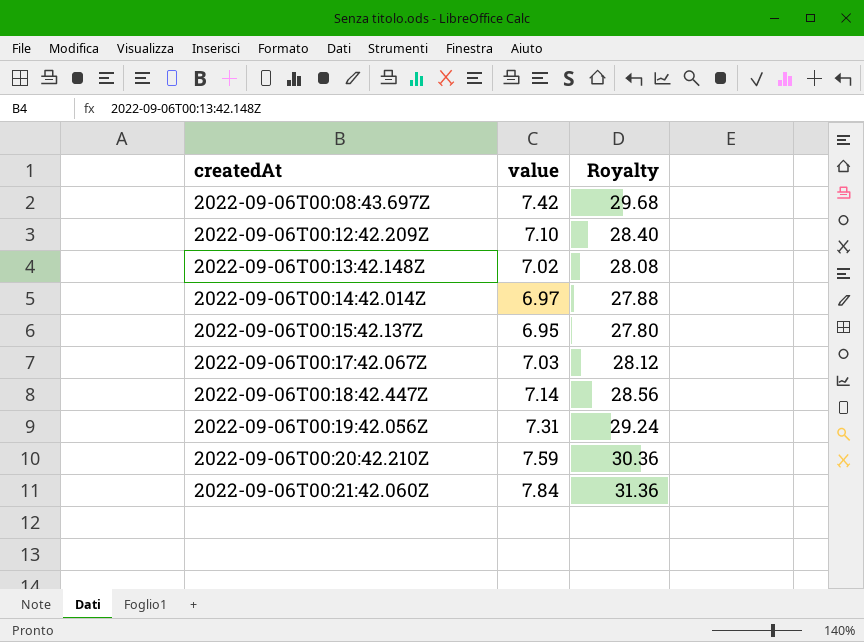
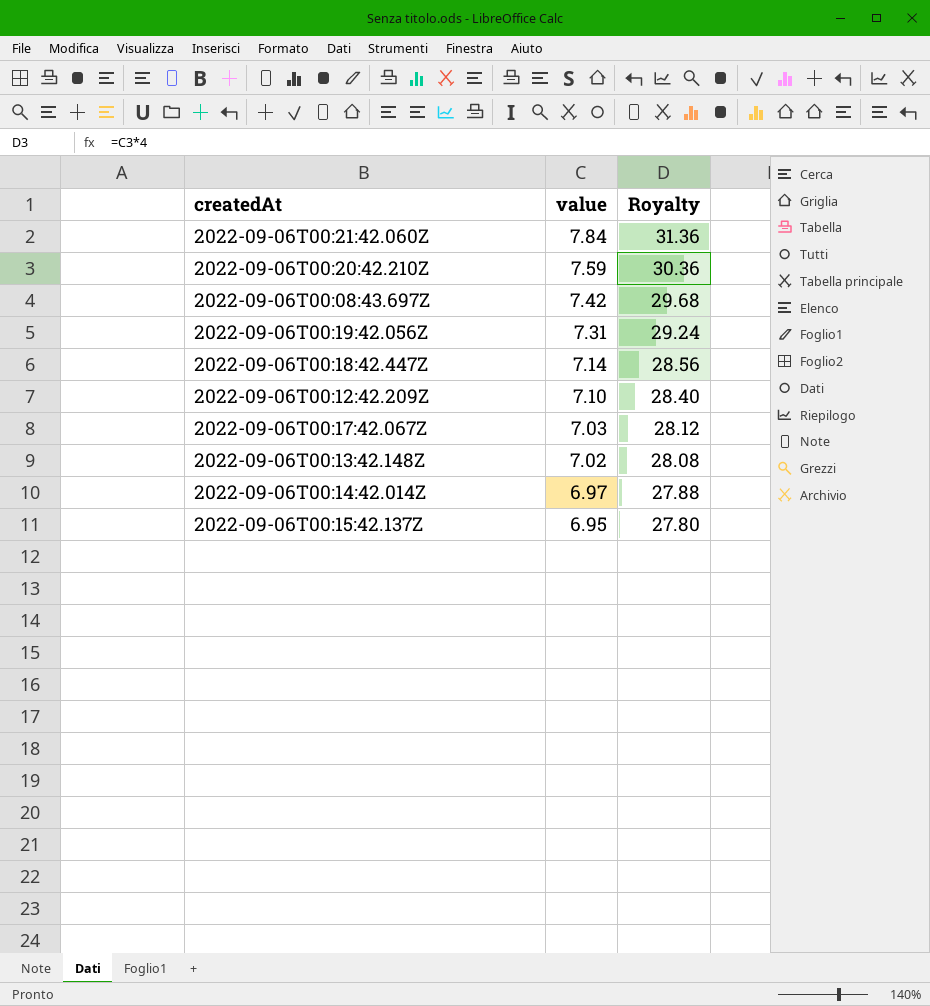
row order: createdAt ascending -> value descending

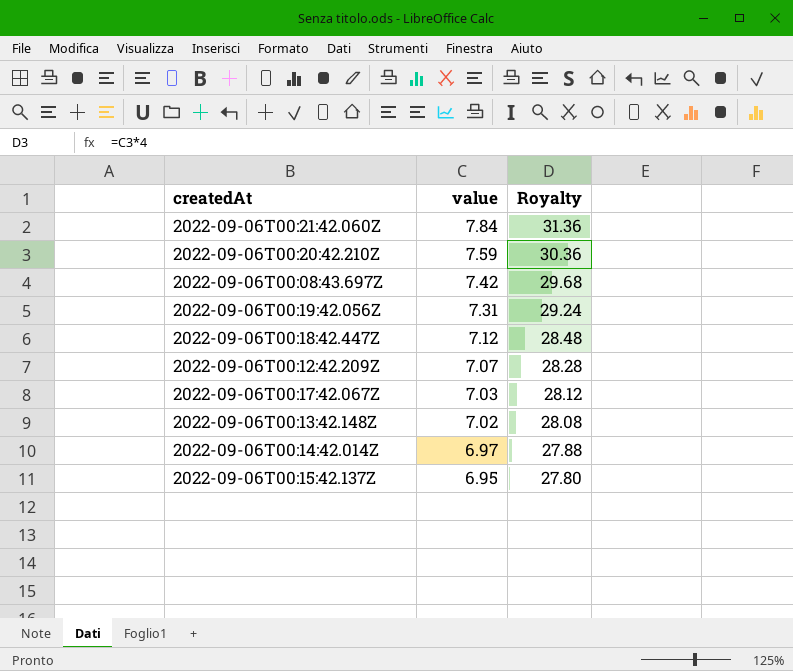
2022-09-06T00:18:42.447Z | value: 7.14 -> 7.12
2022-09-06T00:18:42.447Z | Royalty: 28.56 -> 28.48
2022-09-06T00:12:42.209Z | value: 7.10 -> 7.07
2022-09-06T00:12:42.209Z | Royalty: 28.40 -> 28.28

